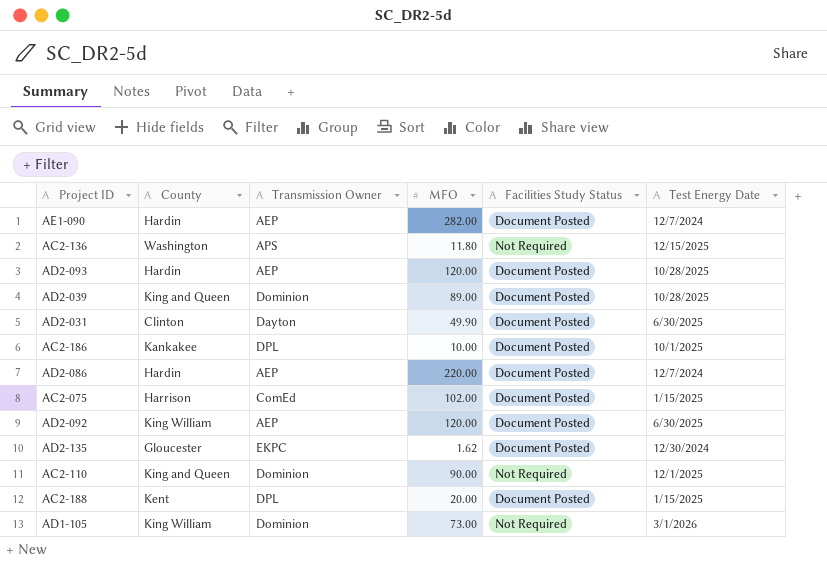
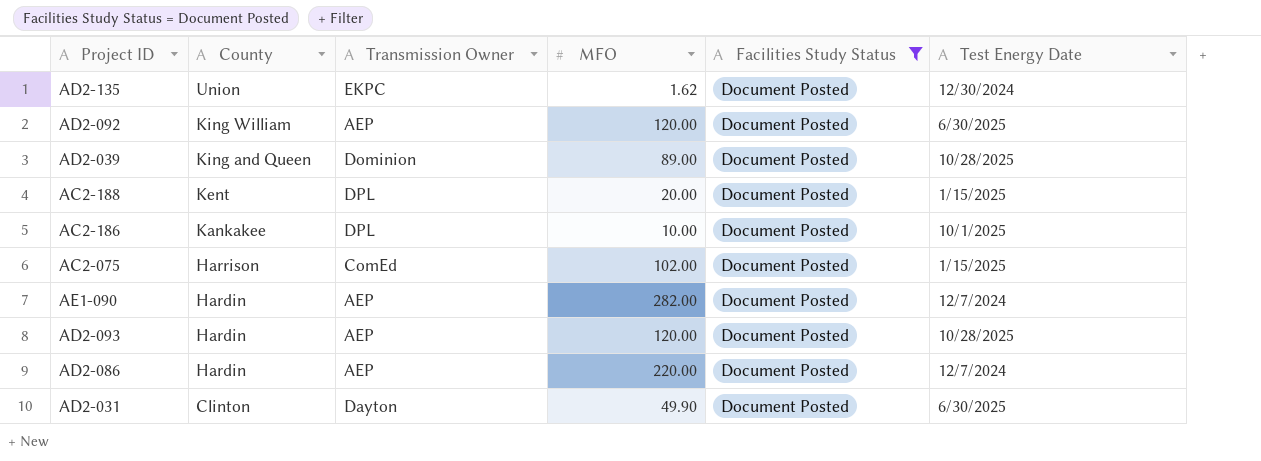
filter: none -> Facilities Study Status = Document Posted
row order: none -> County descending
AD2-135 | County: Gloucester -> Union

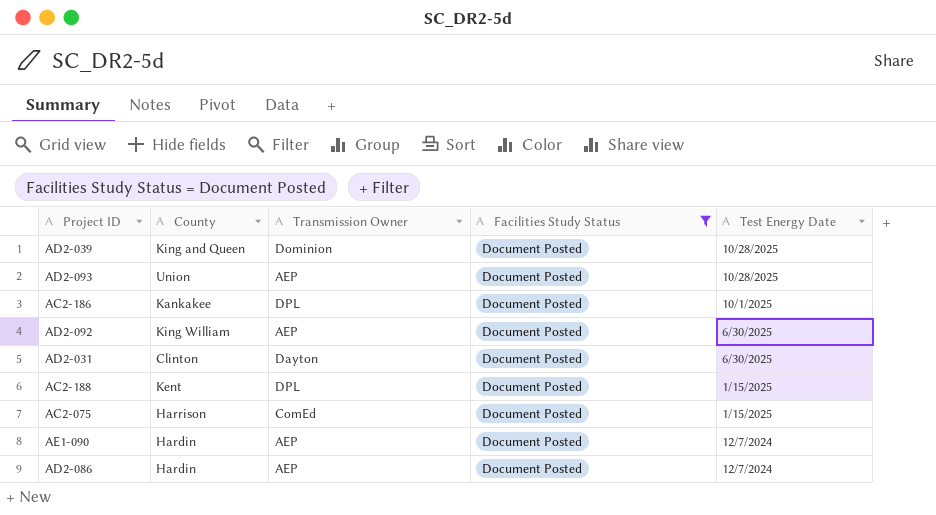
row order: County descending -> Test Energy Date descending
column MFO | position: 4 -> none
row AD2-135: Union | EKPC | 1.62 | Document Posted | 12/30/2024 -> none
AD2-093 | County: Hardin -> Union

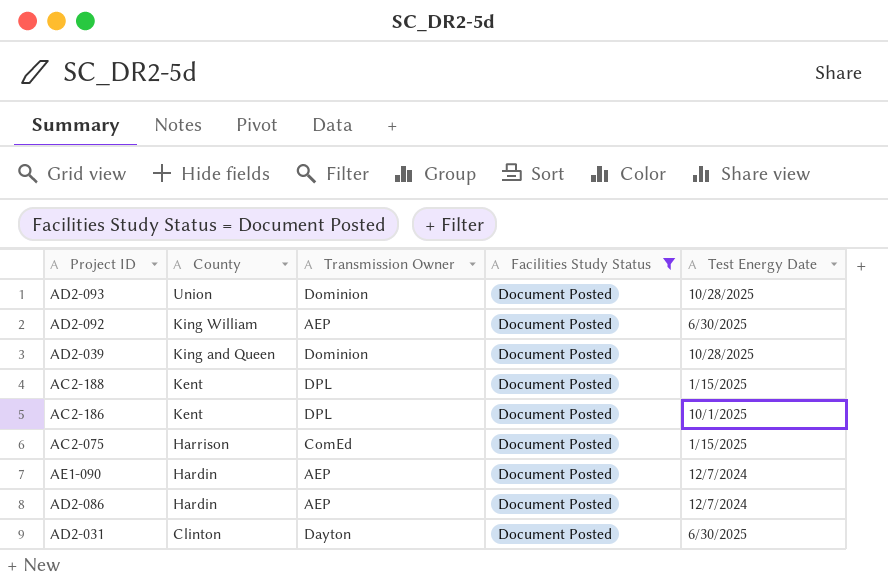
row order: Test Energy Date descending -> County descending
AD2-093 | Transmission Owner: AEP -> Dominion
AC2-186 | County: Kankakee -> Kent

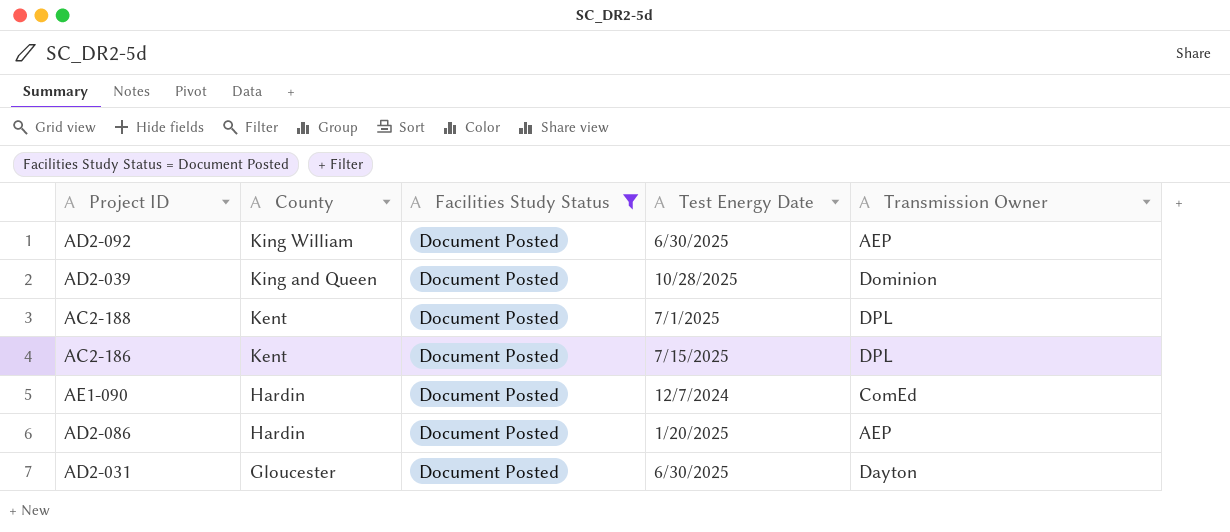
column Transmission Owner | position: 3 -> 5
row AD2-093: Union | Dominion | Document Posted | 10/28/2025 -> none
row AC2-075: Harrison | ComEd | Document Posted | 1/15/2025 -> none
AC2-188 | Test Energy Date: 1/15/2025 -> 7/1/2025
AC2-186 | Test Energy Date: 10/1/2025 -> 7/15/2025
AE1-090 | Transmission Owner: AEP -> ComEd
AD2-086 | Test Energy Date: 12/7/2024 -> 1/20/2025
AD2-031 | County: Clinton -> Gloucester

